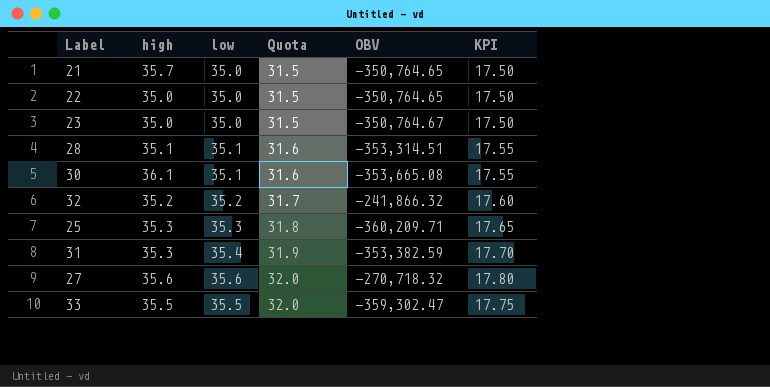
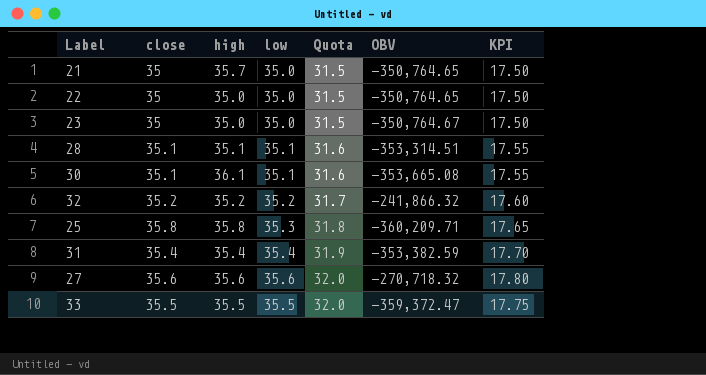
column close | position: none -> 2
25 | high: 35.3 -> 35.8
31 | high: 35.3 -> 35.4
33 | OBV: -359,302.47 -> -359,372.47

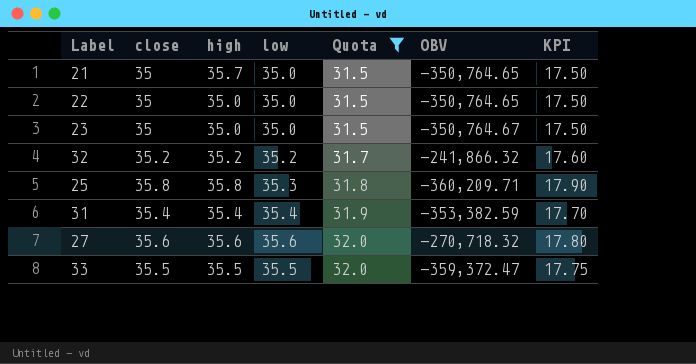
filter: none -> Quota != 31.6
column KPI | formula: [low] * 0.5 -> [close] * 0.5

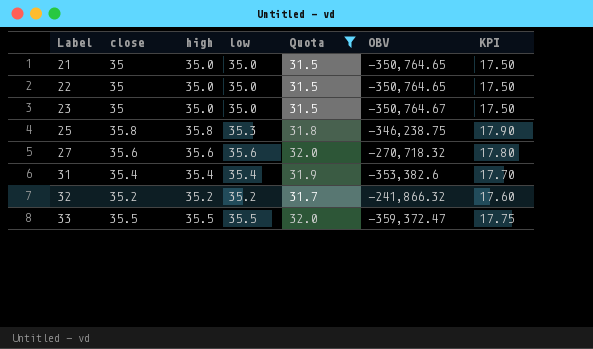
row order: Quota ascending -> Label ascending
21 | high: 35.7 -> 35.0
25 | OBV: -360,209.71 -> -346,238.75
31 | OBV: -353,382.59 -> -353,382.6

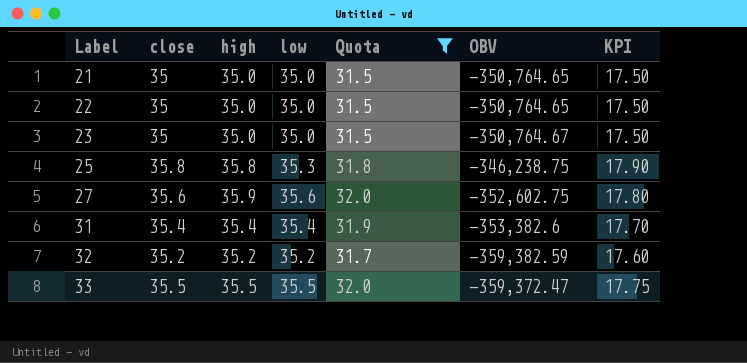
27 | high: 35.6 -> 35.9
27 | OBV: -270,718.32 -> -352,602.75
32 | OBV: -241,866.32 -> -359,382.59

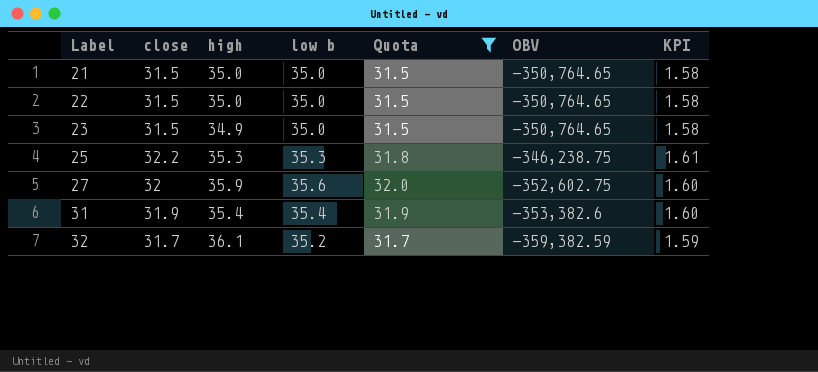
column name: low -> low b
column KPI | formula: [close] * 0.5 -> [close] * 0.05
row 33: 35.5 | 35.5 | 35.5 | 32.0 | -359,372.47 | 17.75 -> none
21 | close: 35 -> 31.5
22 | close: 35 -> 31.5
23 | close: 35 -> 31.5
23 | high: 35.0 -> 34.9
23 | OBV: -350,764.67 -> -350,764.65
25 | close: 35.8 -> 32.2
25 | high: 35.8 -> 35.3
27 | close: 35.6 -> 32
31 | close: 35.4 -> 31.9
32 | close: 35.2 -> 31.7
32 | high: 35.2 -> 36.1

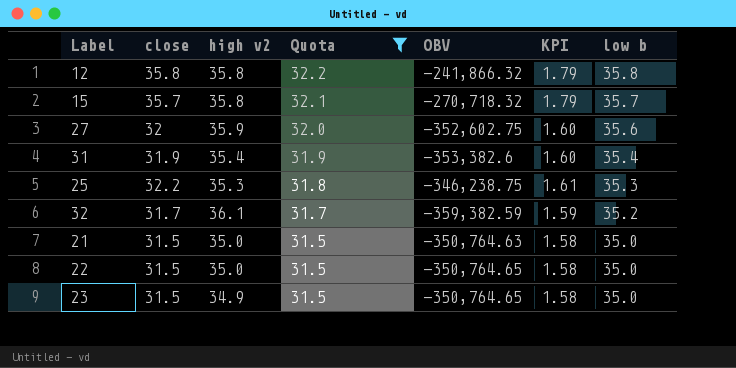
row order: Label ascending -> Quota descending
column name: high -> high v2
column low b | position: 4 -> 7
row 12: none -> 35.8 | 35.8 | 32.2 | -241,866.32 | 1.79 | 35.8
row 15: none -> 35.7 | 35.8 | 32.1 | -270,718.32 | 1.79 | 35.7
21 | OBV: -350,764.65 -> -350,764.63

